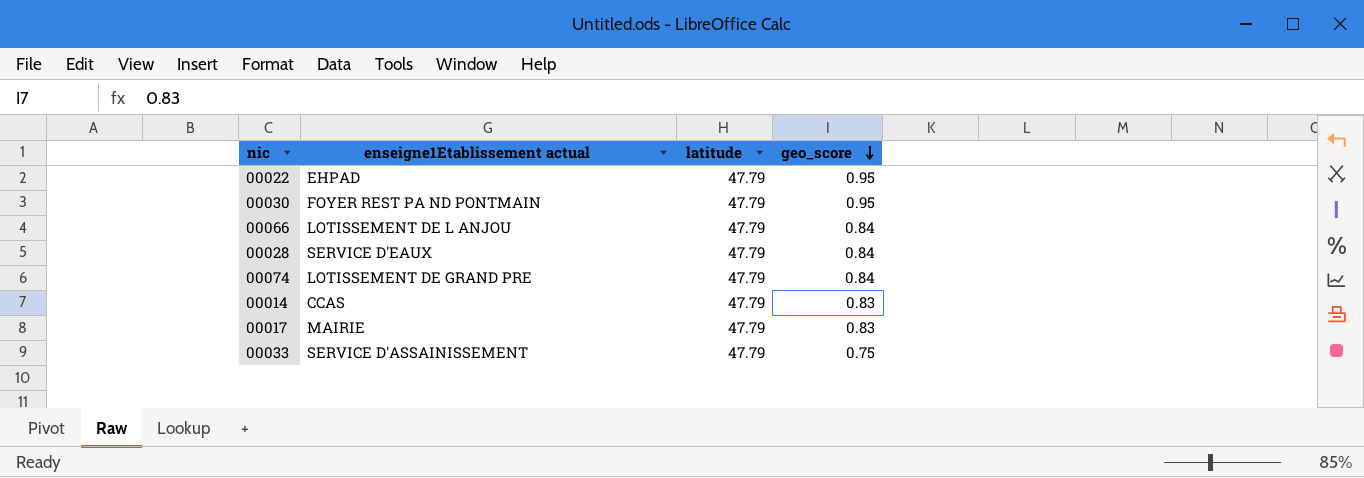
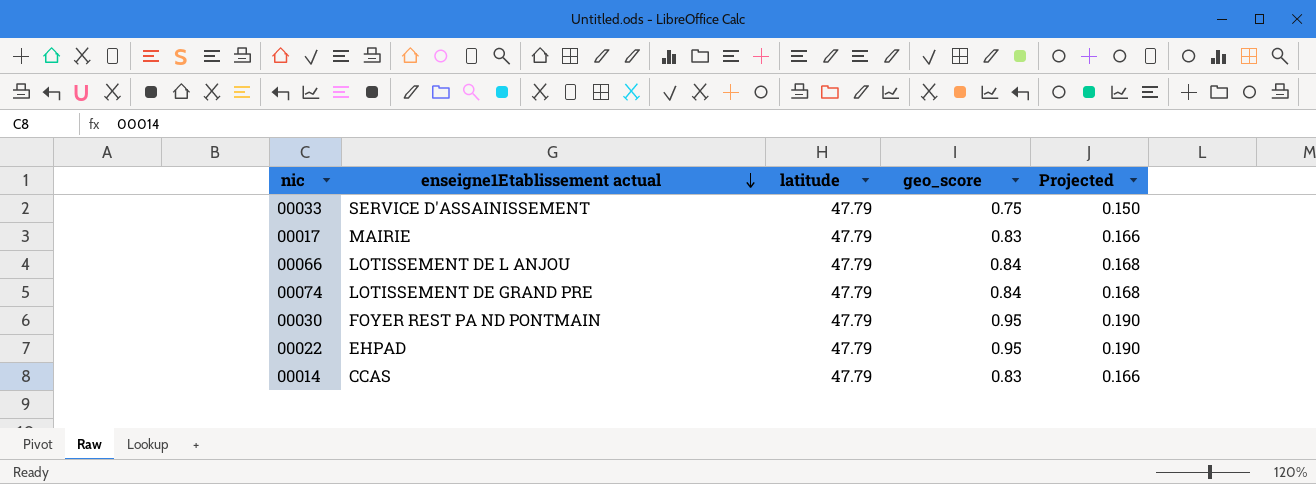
row order: geo_score descending -> enseigne1Etablissement actual descending
column Projected | formula: none -> [geo_score] * 0.2
row 00028: SERVICE D'EAUX | 47.79 | 0.84 -> none

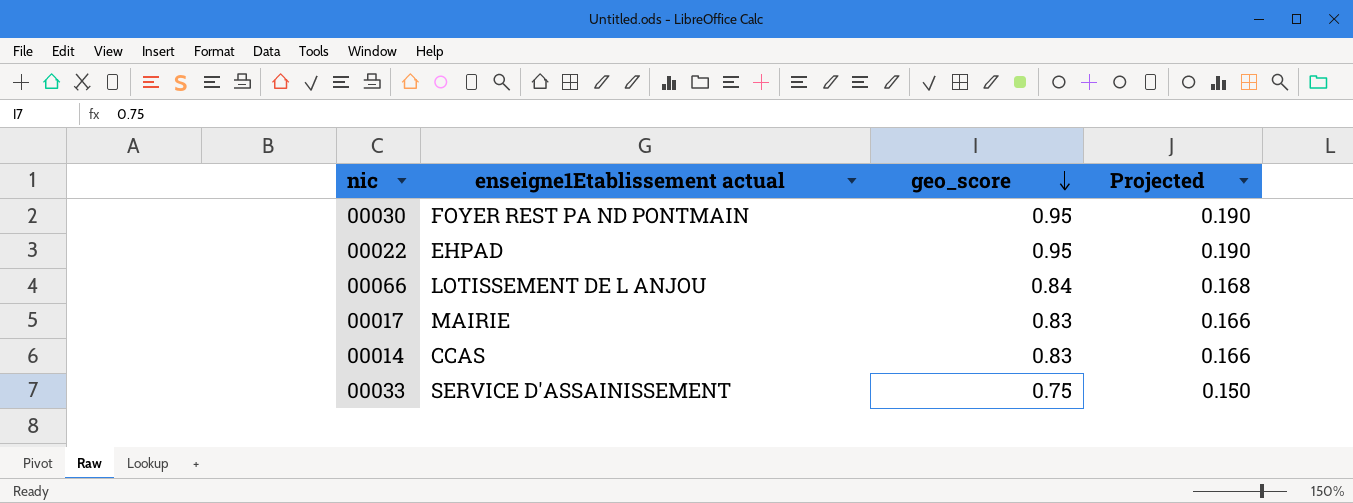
row order: enseigne1Etablissement actual descending -> geo_score descending
column latitude | position: 3 -> none
row 00074: LOTISSEMENT DE GRAND PRE | 47.79 | 0.84 | 0.168 -> none

